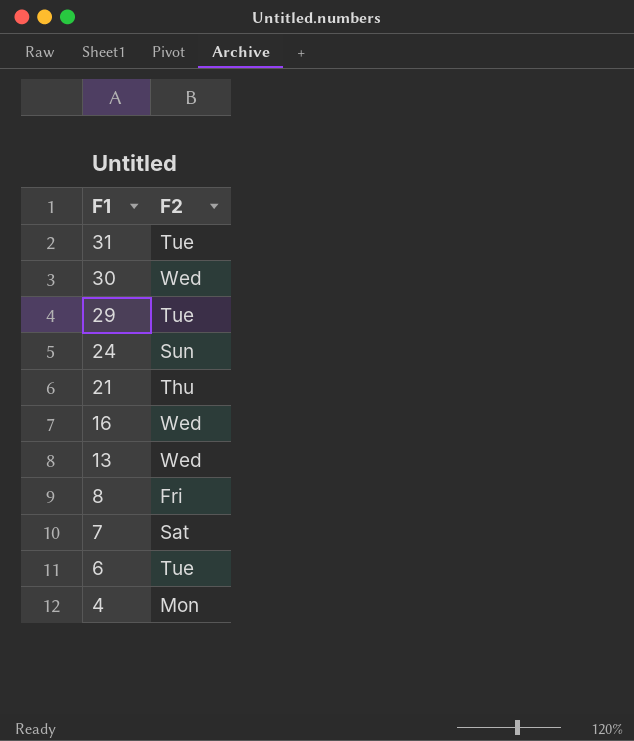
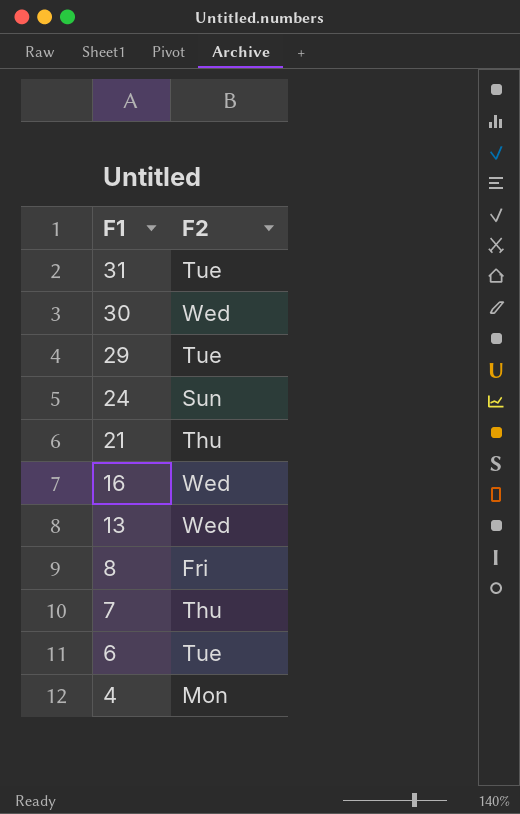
7 | F2: Sat -> Thu

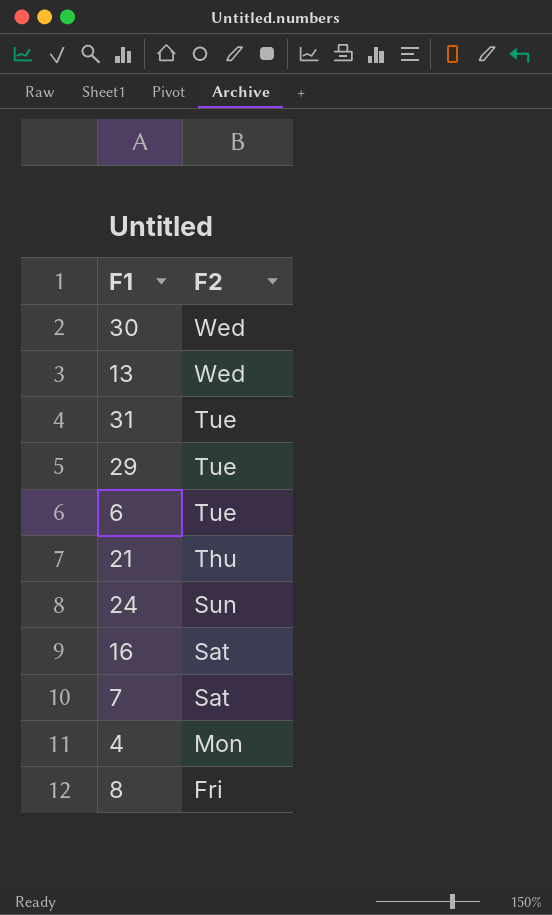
row order: F1 descending -> F2 descending
16 | F2: Wed -> Sat
7 | F2: Thu -> Sat

